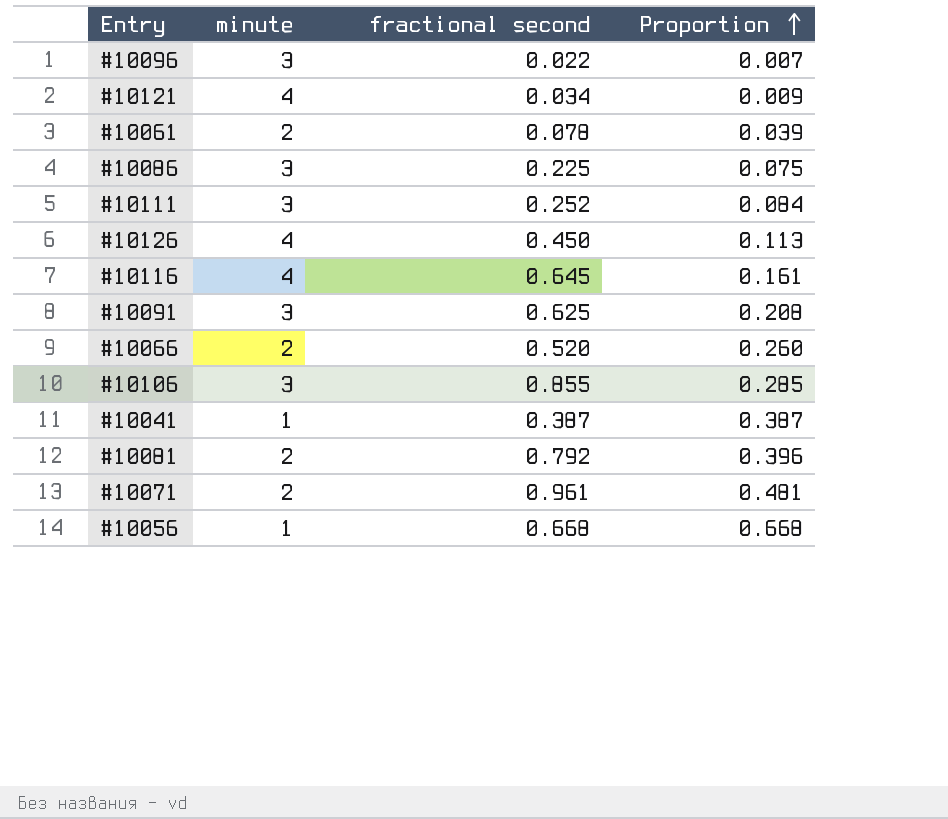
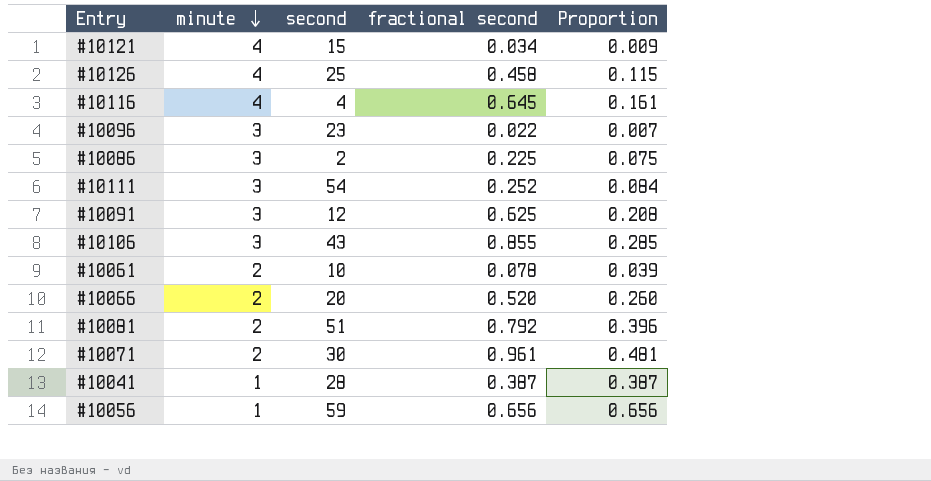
row order: Proportion ascending -> minute descending
column second | position: none -> 3
#10126 | fractional second: 0.450 -> 0.458
#10126 | Proportion: 0.113 -> 0.115
#10056 | fractional second: 0.668 -> 0.656
#10056 | Proportion: 0.668 -> 0.656

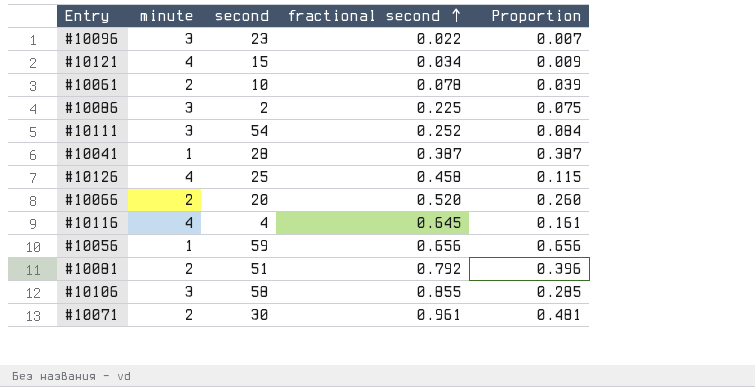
row order: minute descending -> fractional second ascending
row #10091: 3 | 12 | 0.625 | 0.208 -> none
#10106 | second: 43 -> 58

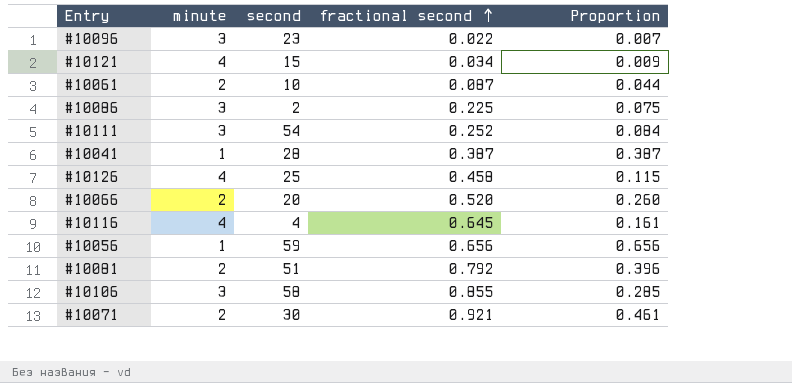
#10061 | fractional second: 0.078 -> 0.087
#10061 | Proportion: 0.039 -> 0.044
#10071 | fractional second: 0.961 -> 0.921
#10071 | Proportion: 0.481 -> 0.461

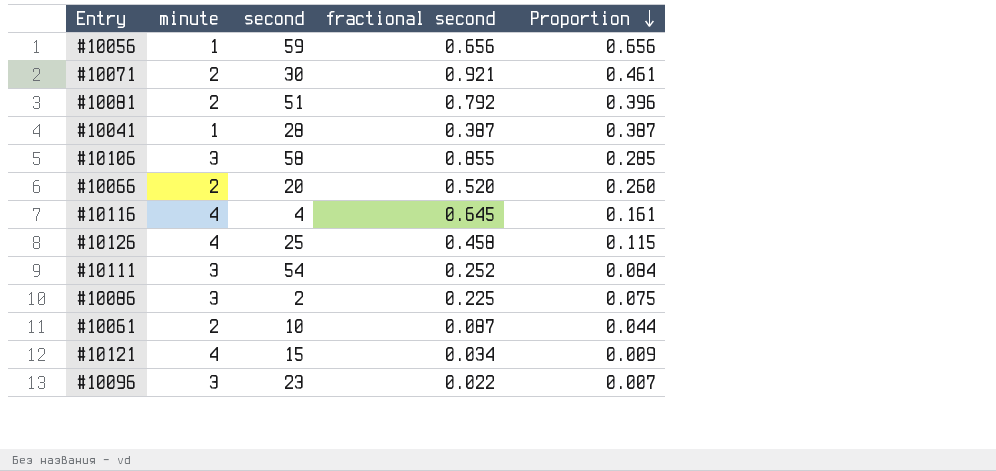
row order: fractional second ascending -> Proportion descending

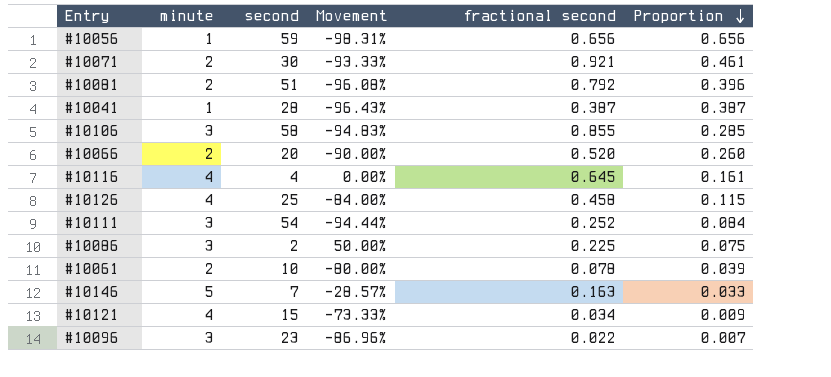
column Movement | formula: none -> ([minute] - [second]) / [second]
#10061 | fractional second: 0.087 -> 0.078
#10061 | Proportion: 0.044 -> 0.039
row #10146: none -> 5 | 7 | -28.57% | 0.163 | 0.033

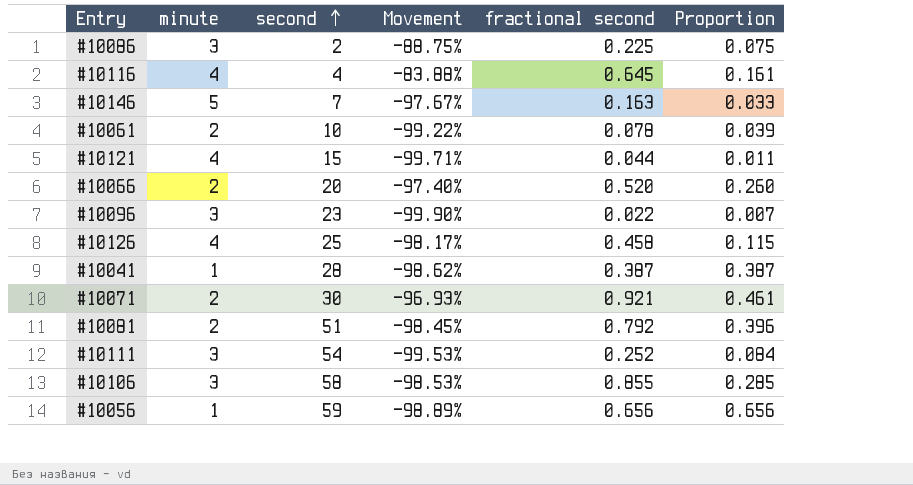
row order: Proportion descending -> second ascending
column Movement | formula: ([minute] - [second]) / [second] -> ([fractional second] - [second]) / [second]
#10121 | fractional second: 0.034 -> 0.044
#10121 | Proportion: 0.009 -> 0.011

